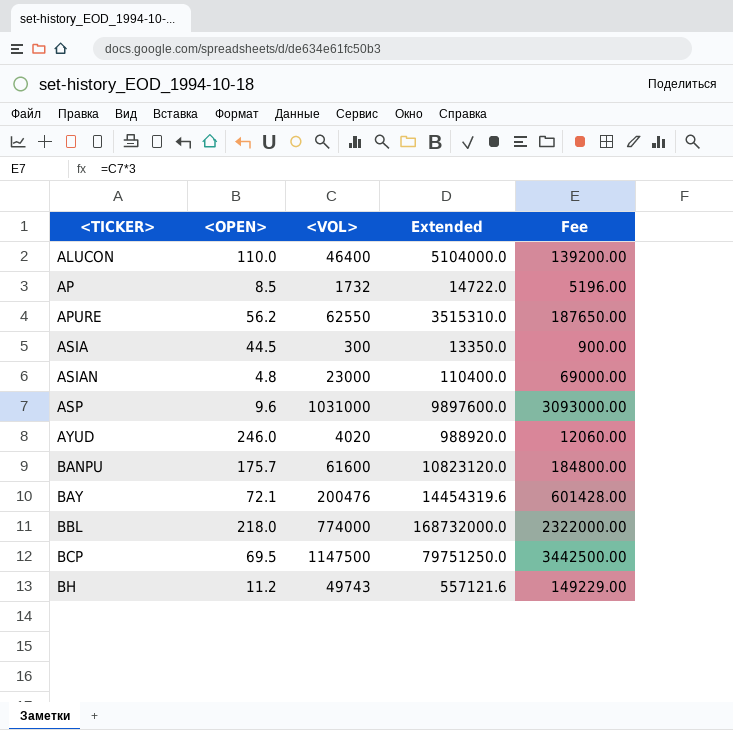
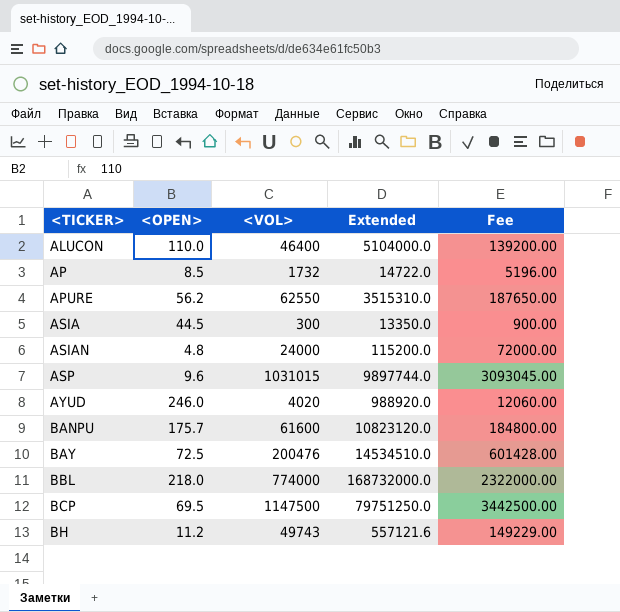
ASIAN | <VOL>: 23000 -> 24000
ASIAN | Extended: 110400.0 -> 115200.0
ASIAN | Fee: 69000.00 -> 72000.00
ASP | <VOL>: 1031000 -> 1031015
ASP | Extended: 9897600.0 -> 9897744.0
ASP | Fee: 3093000.00 -> 3093045.00
BAY | <OPEN>: 72.1 -> 72.5
BAY | Extended: 14454319.6 -> 14534510.0

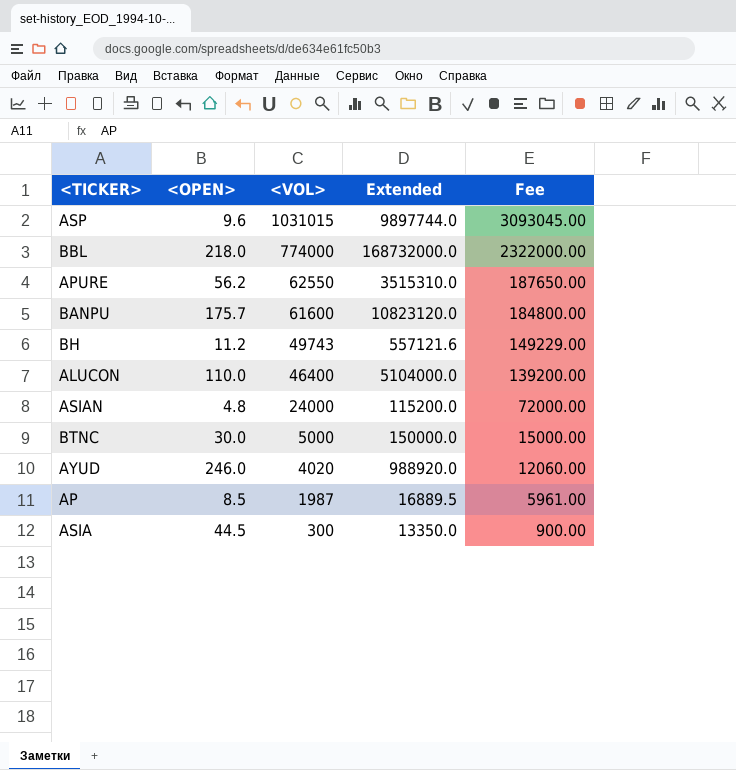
row order: <TICKER> ascending -> <VOL> descending
row BAY: 72.5 | 200476 | 14534510.0 | 601428.00 -> none
row BCP: 69.5 | 1147500 | 79751250.0 | 3442500.00 -> none
row BTNC: none -> 30.0 | 5000 | 150000.0 | 15000.00
AP | <VOL>: 1732 -> 1987
AP | Extended: 14722.0 -> 16889.5
AP | Fee: 5196.00 -> 5961.00

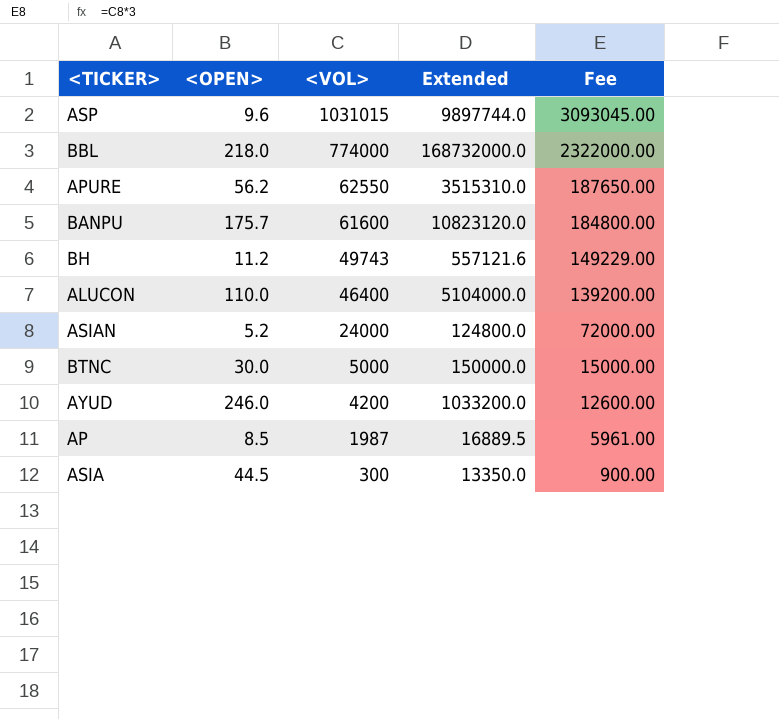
ASIAN | <OPEN>: 4.8 -> 5.2
ASIAN | Extended: 115200.0 -> 124800.0
AYUD | <VOL>: 4020 -> 4200
AYUD | Extended: 988920.0 -> 1033200.0
AYUD | Fee: 12060.00 -> 12600.00

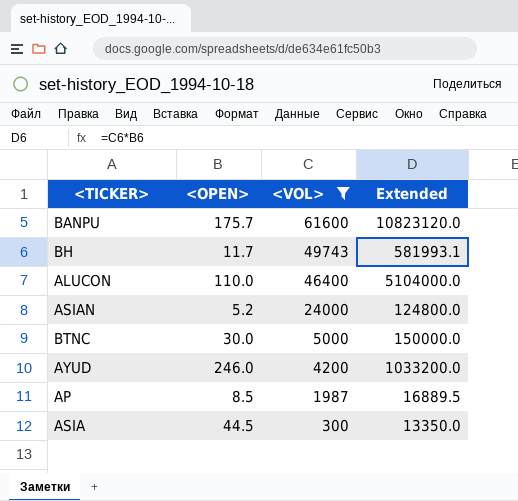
filter: none -> <VOL> <= 61600
column Fee | formula: [<VOL>] * 3 -> none
BH | <OPEN>: 11.2 -> 11.7
BH | Extended: 557121.6 -> 581993.1

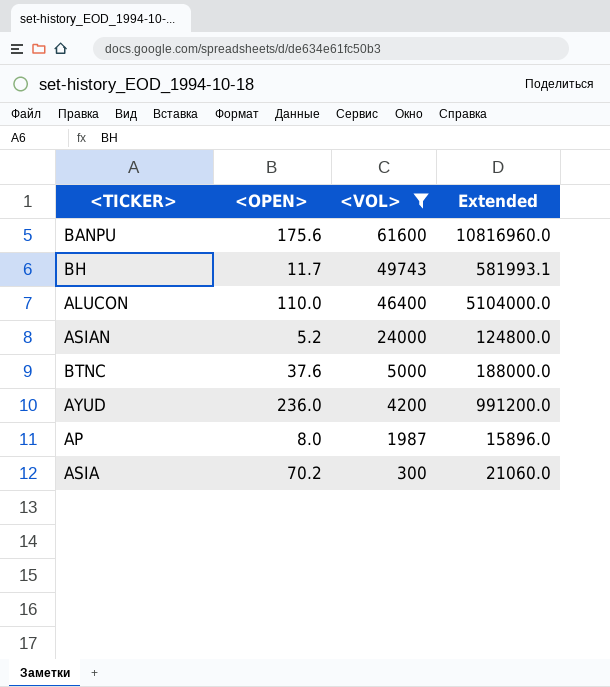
BANPU | <OPEN>: 175.7 -> 175.6
BANPU | Extended: 10823120.0 -> 10816960.0
BTNC | <OPEN>: 30.0 -> 37.6
BTNC | Extended: 150000.0 -> 188000.0
AYUD | <OPEN>: 246.0 -> 236.0
AYUD | Extended: 1033200.0 -> 991200.0
AP | <OPEN>: 8.5 -> 8.0
AP | Extended: 16889.5 -> 15896.0
ASIA | <OPEN>: 44.5 -> 70.2
ASIA | Extended: 13350.0 -> 21060.0

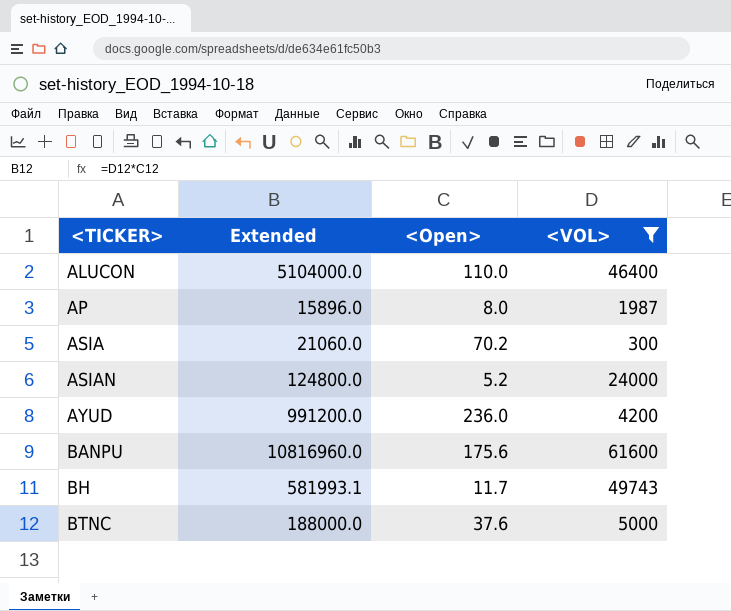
row order: <VOL> descending -> <TICKER> ascending
column Extended | position: 4 -> 2
column name: <OPEN> -> <Open>

